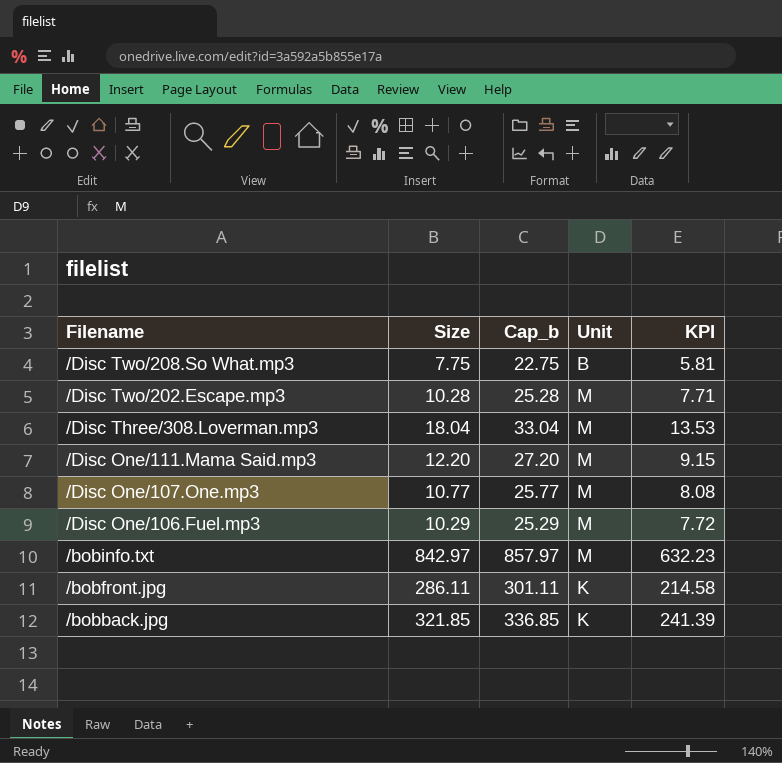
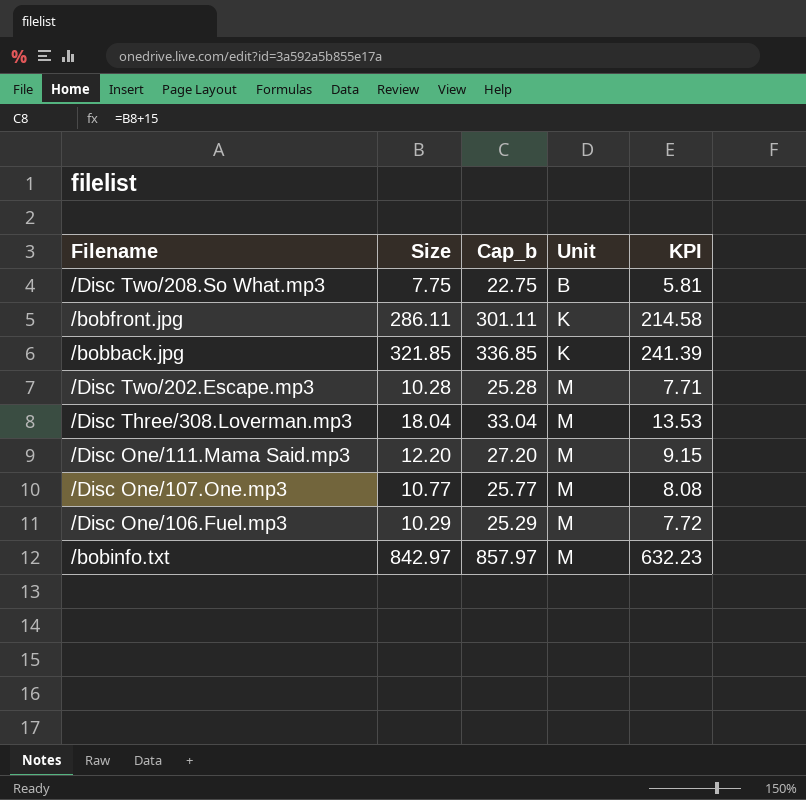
row order: Filename descending -> Unit ascending

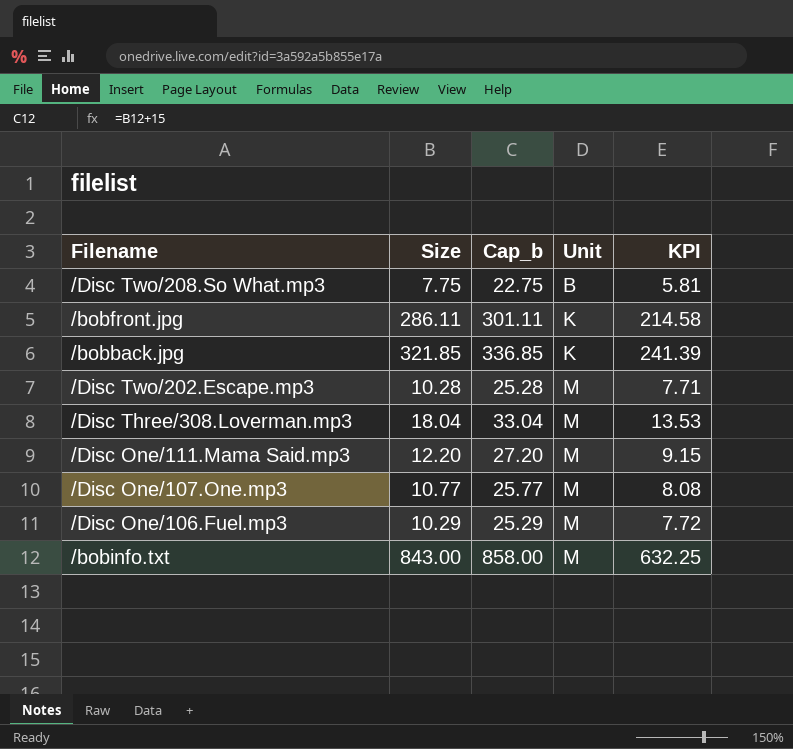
/bobinfo.txt | Size: 842.97 -> 843.00
/bobinfo.txt | Cap_b: 857.97 -> 858.00
/bobinfo.txt | KPI: 632.23 -> 632.25

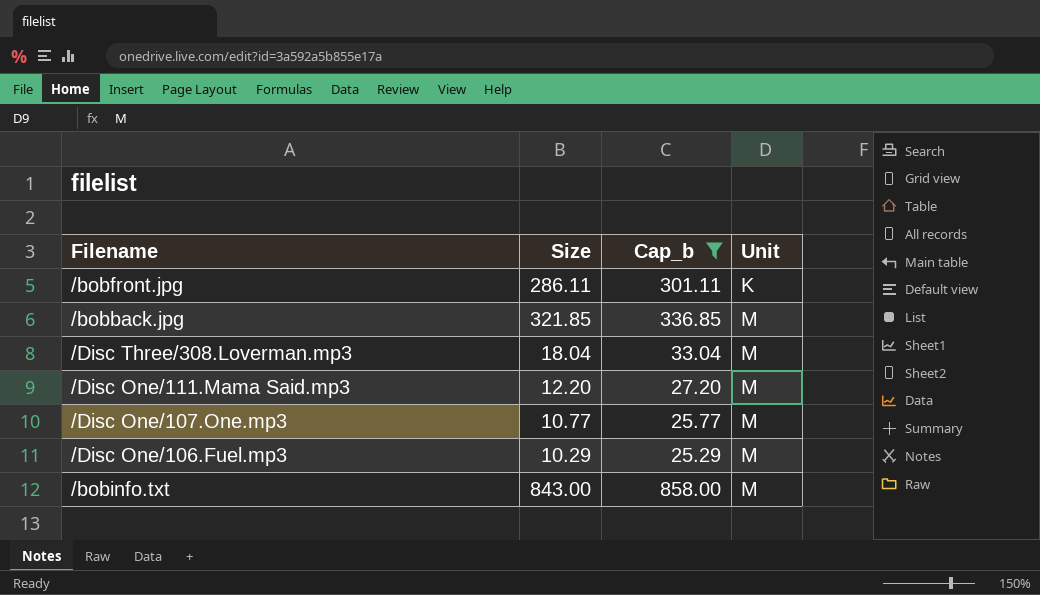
filter: none -> Cap_b >= 25.29
column KPI | formula: [Size] * 0.75 -> none
/bobback.jpg | Unit: K -> M

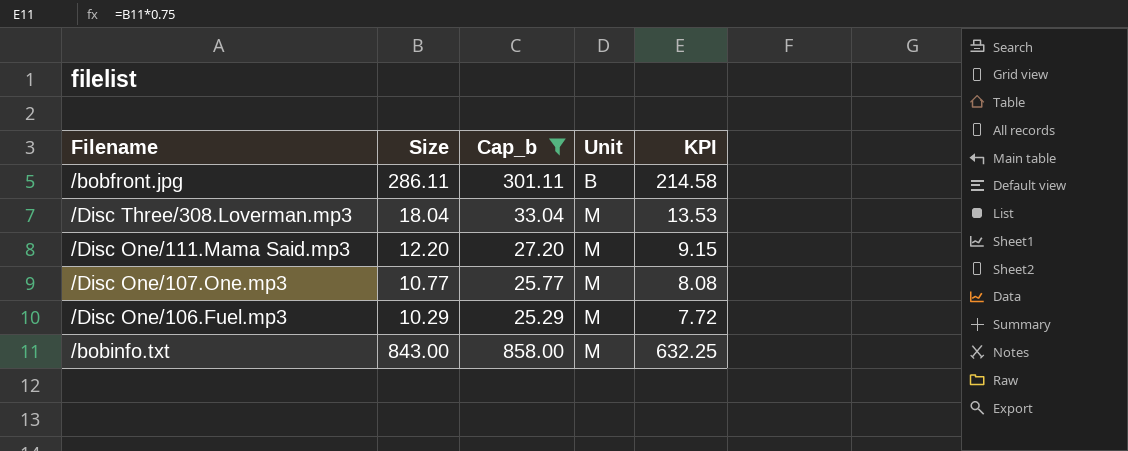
column KPI | formula: none -> [Size] * 0.75
row /bobback.jpg: 321.85 | 336.85 | M -> none
/bobfront.jpg | Unit: K -> B

